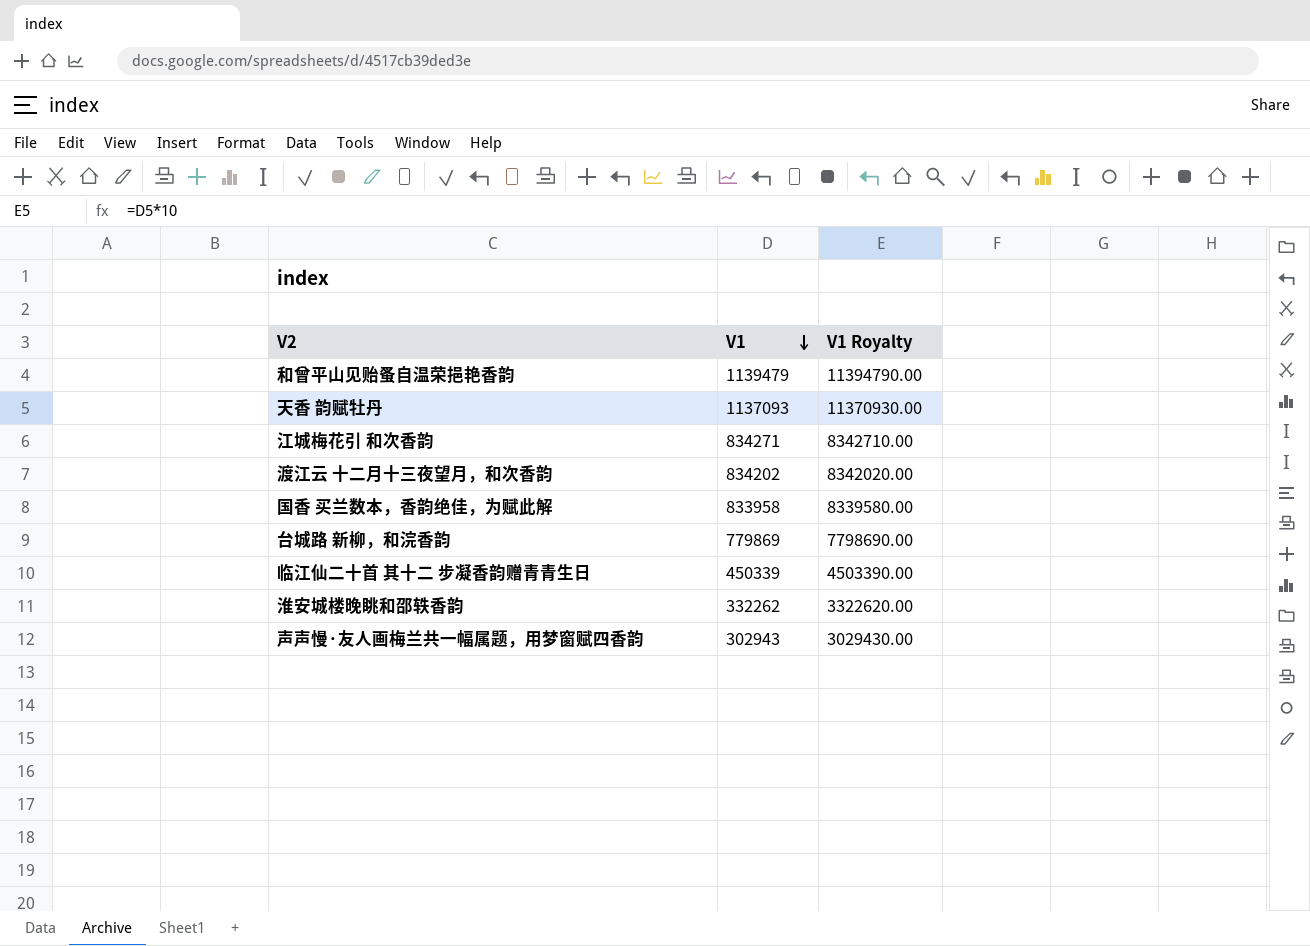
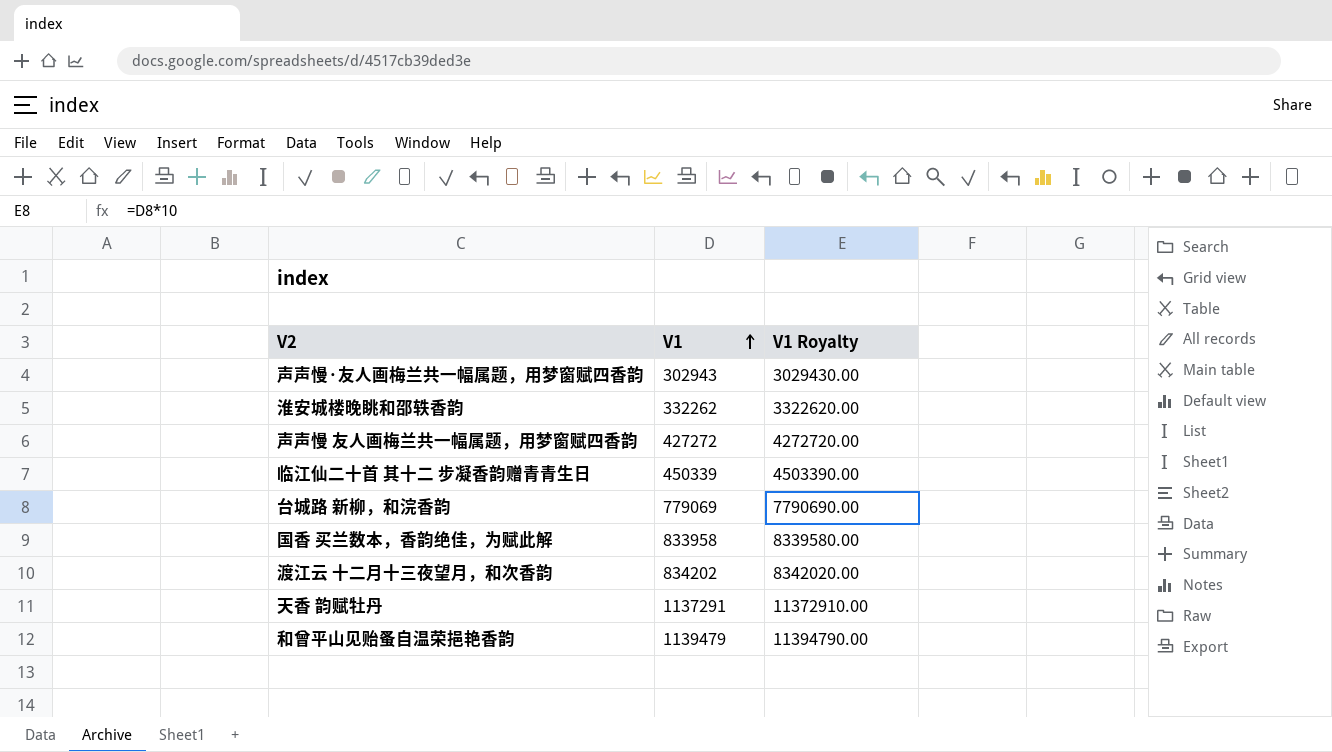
row order: V1 descending -> V1 ascending
row 江城梅花引 和次香韵: 834271 | 8342710.00 -> none
row 声声慢 友人画梅兰共一幅属题，用梦窗赋四香韵: none -> 427272 | 4272720.00
台城路 新柳，和浣香韵 | V1: 779869 -> 779069
台城路 新柳，和浣香韵 | V1 Royalty: 7798690.00 -> 7790690.00
天香 韵赋牡丹 | V1: 1137093 -> 1137291
天香 韵赋牡丹 | V1 Royalty: 11370930.00 -> 11372910.00

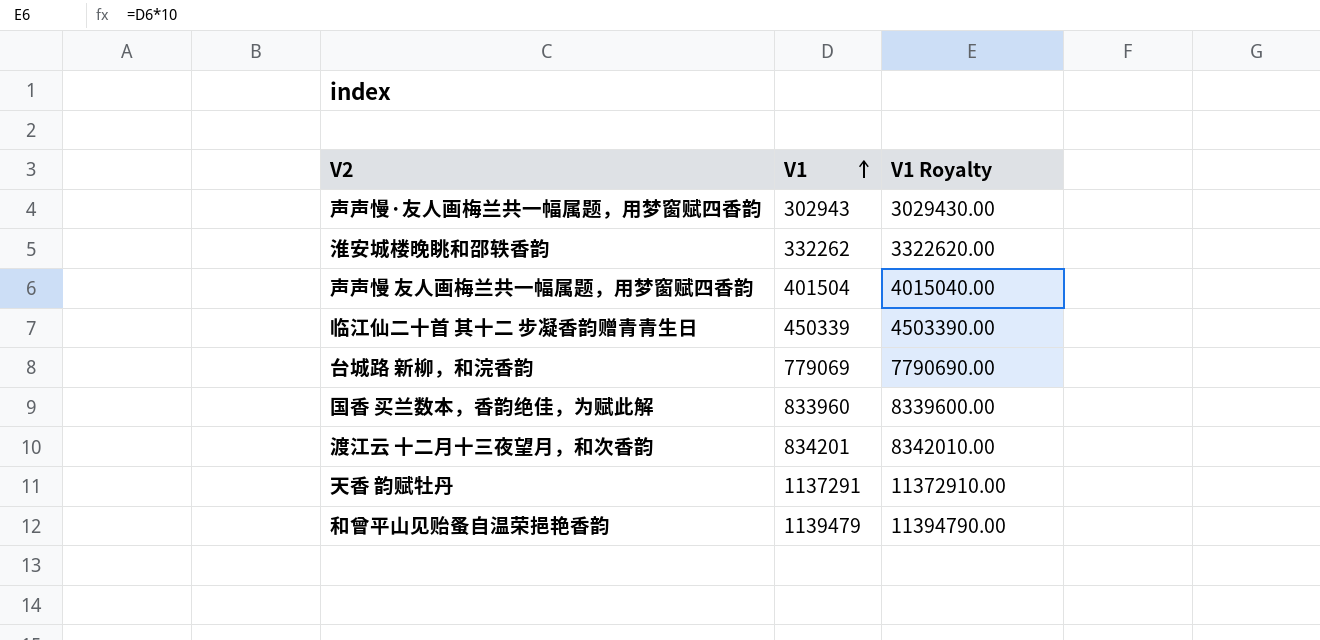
声声慢 友人画梅兰共一幅属题，用梦窗赋四香韵 | V1: 427272 -> 401504
声声慢 友人画梅兰共一幅属题，用梦窗赋四香韵 | V1 Royalty: 4272720.00 -> 4015040.00
国香 买兰数本，香韵绝佳，为赋此解 | V1: 833958 -> 833960
国香 买兰数本，香韵绝佳，为赋此解 | V1 Royalty: 8339580.00 -> 8339600.00
渡江云 十二月十三夜望月，和次香韵 | V1: 834202 -> 834201
渡江云 十二月十三夜望月，和次香韵 | V1 Royalty: 8342020.00 -> 8342010.00

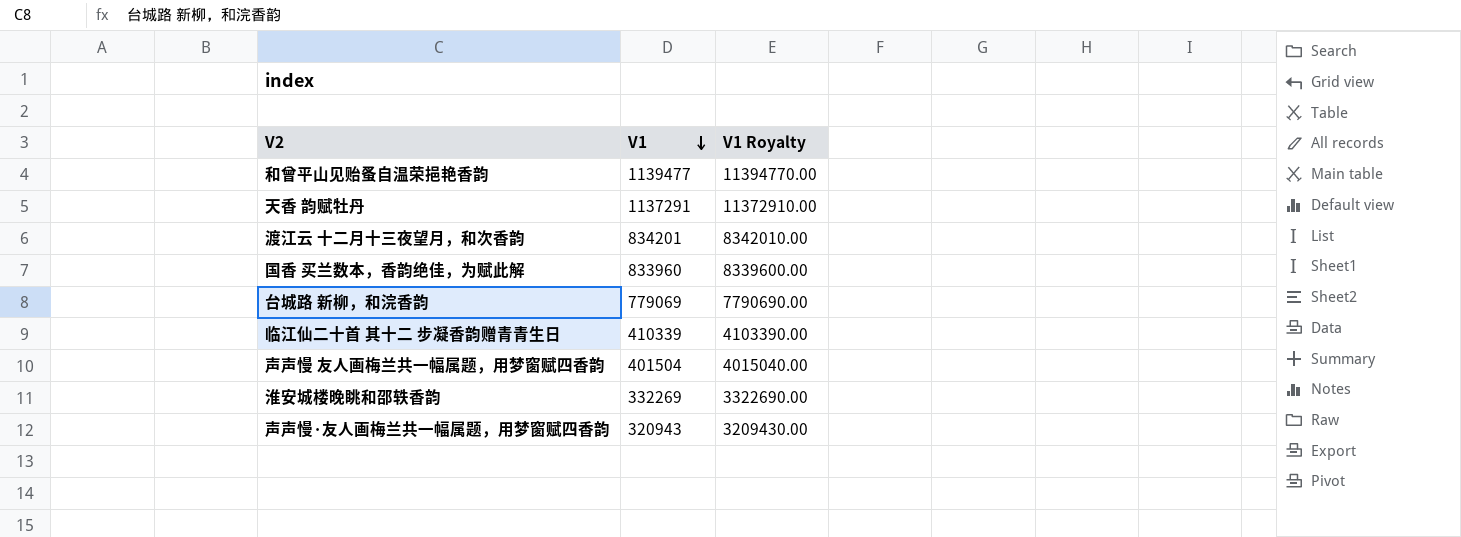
row order: V1 ascending -> V1 descending
和曾平山见贻蚤自温荣挹艳香韵 | V1: 1139479 -> 1139477
和曾平山见贻蚤自温荣挹艳香韵 | V1 Royalty: 11394790.00 -> 11394770.00
临江仙二十首 其十二 步凝香韵赠青青生日 | V1: 450339 -> 410339
临江仙二十首 其十二 步凝香韵赠青青生日 | V1 Royalty: 4503390.00 -> 4103390.00
淮安城楼晚眺和邵轶香韵 | V1: 332262 -> 332269
淮安城楼晚眺和邵轶香韵 | V1 Royalty: 3322620.00 -> 3322690.00
声声慢·友人画梅兰共一幅属题，用梦窗赋四香韵 | V1: 302943 -> 320943
声声慢·友人画梅兰共一幅属题，用梦窗赋四香韵 | V1 Royalty: 3029430.00 -> 3209430.00

